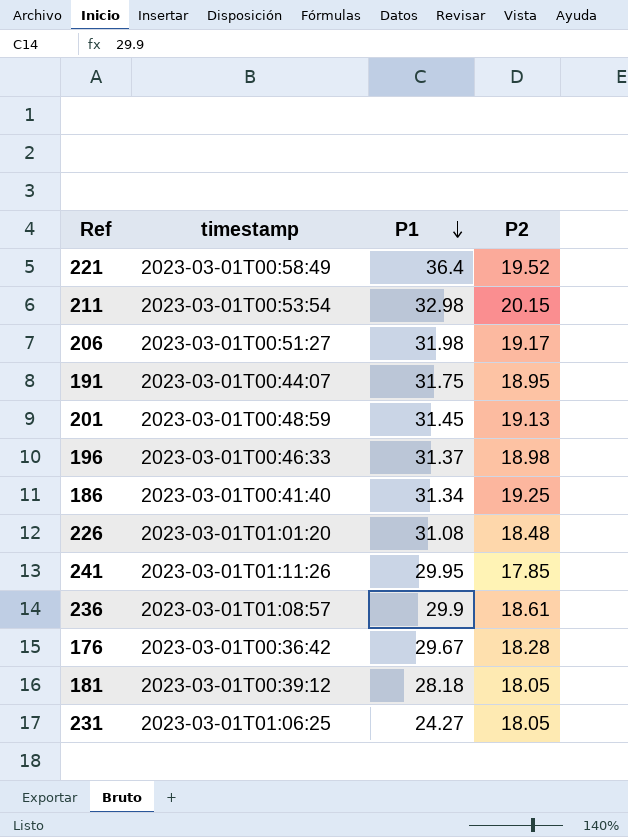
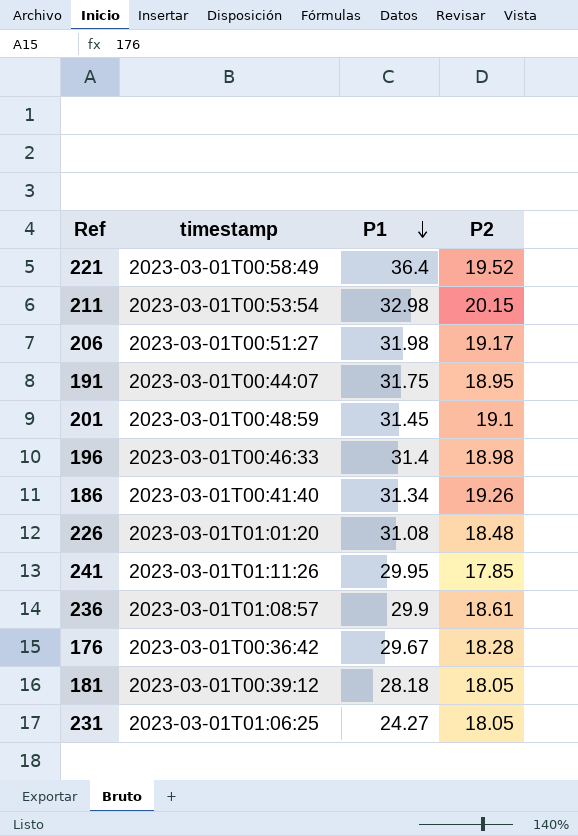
201 | P2: 19.13 -> 19.1
196 | P1: 31.37 -> 31.4
186 | P2: 19.25 -> 19.26

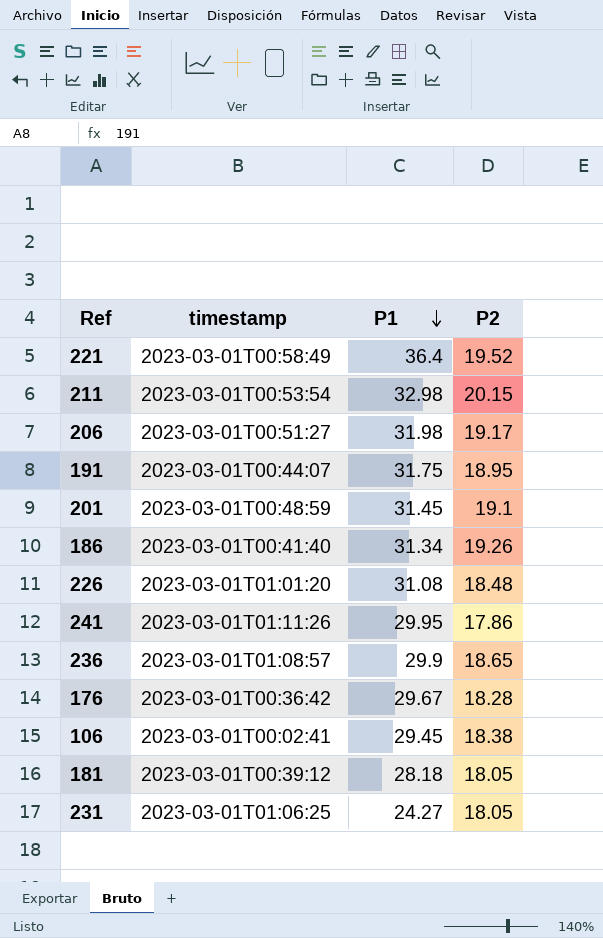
row 196: 2023-03-01T00:46:33 | 31.4 | 18.98 -> none
241 | P2: 17.85 -> 17.86
236 | P2: 18.61 -> 18.65
row 106: none -> 2023-03-01T00:02:41 | 29.45 | 18.38

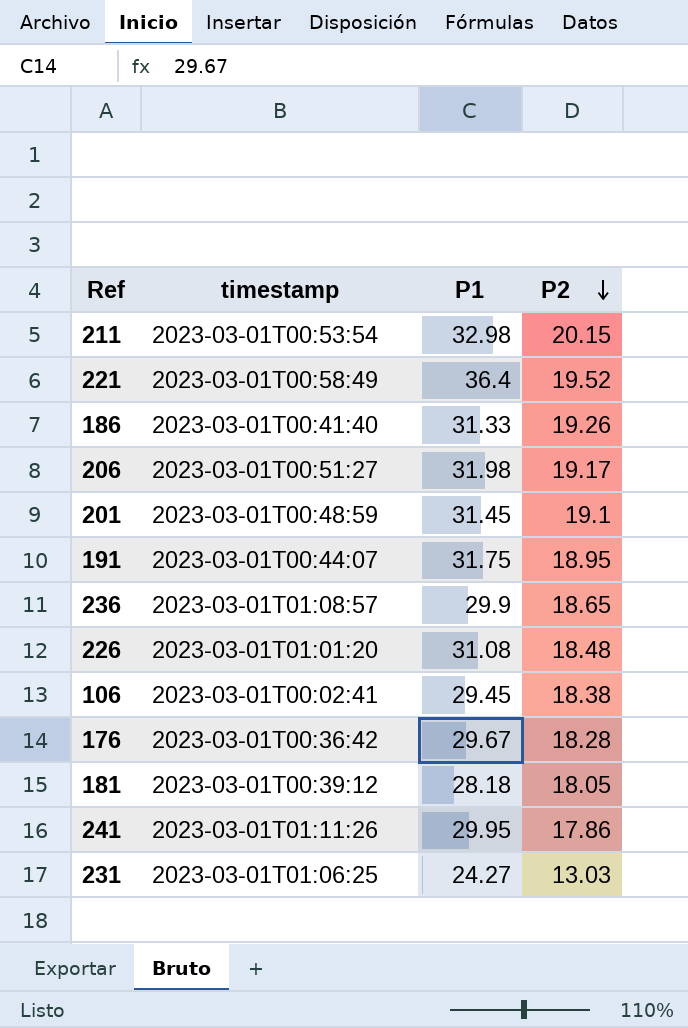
row order: P1 descending -> P2 descending
186 | P1: 31.34 -> 31.33
231 | P2: 18.05 -> 13.03

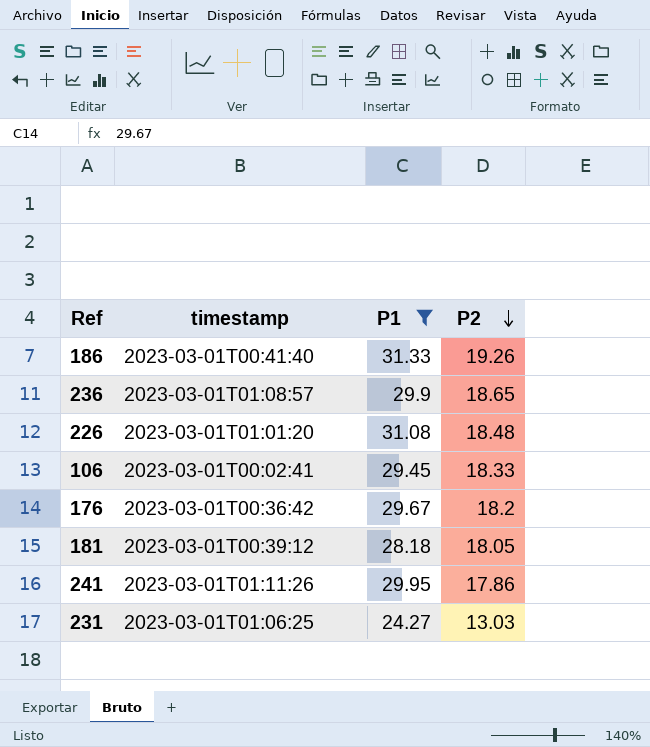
filter: none -> P1 <= 31.33
106 | P2: 18.38 -> 18.33
176 | P2: 18.28 -> 18.2

